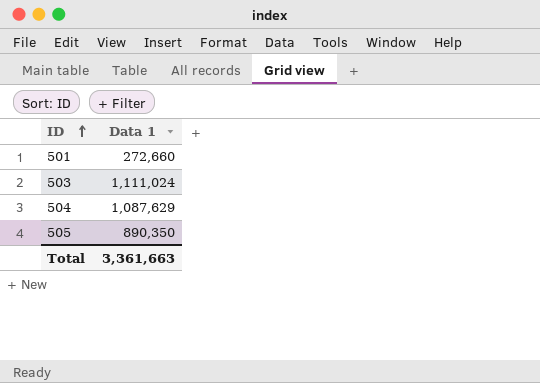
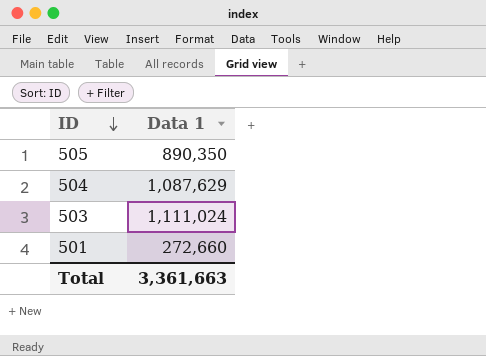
row order: ID ascending -> ID descending

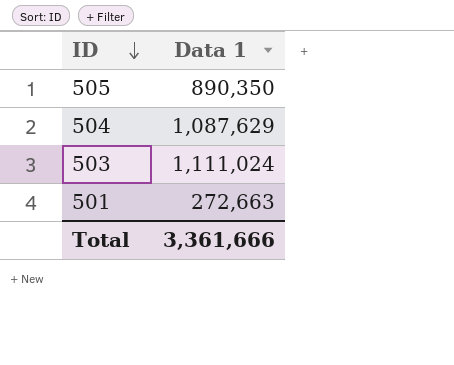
501 | Data 1: 272,660 -> 272,663
Total | Data 1: 3,361,663 -> 3,361,666

